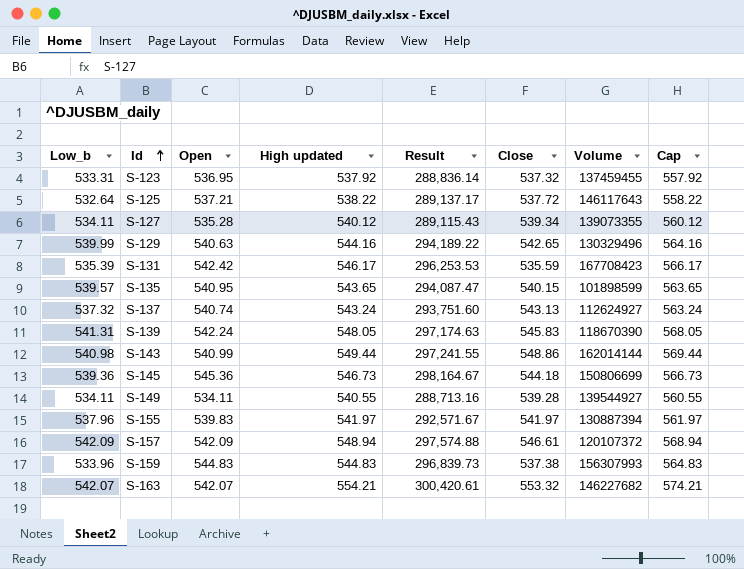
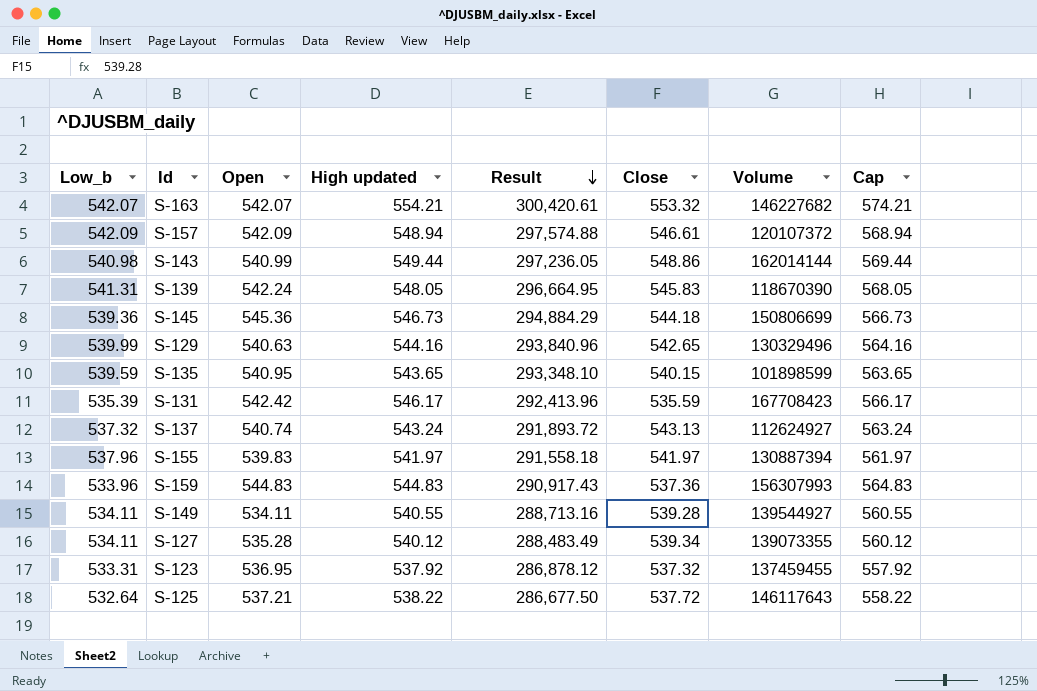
row order: Id ascending -> Result descending
column Result | formula: [Open] * [High updated] -> [Low_b] * [High updated]
S-135 | Low_b: 539.57 -> 539.59
S-159 | Close: 537.38 -> 537.36

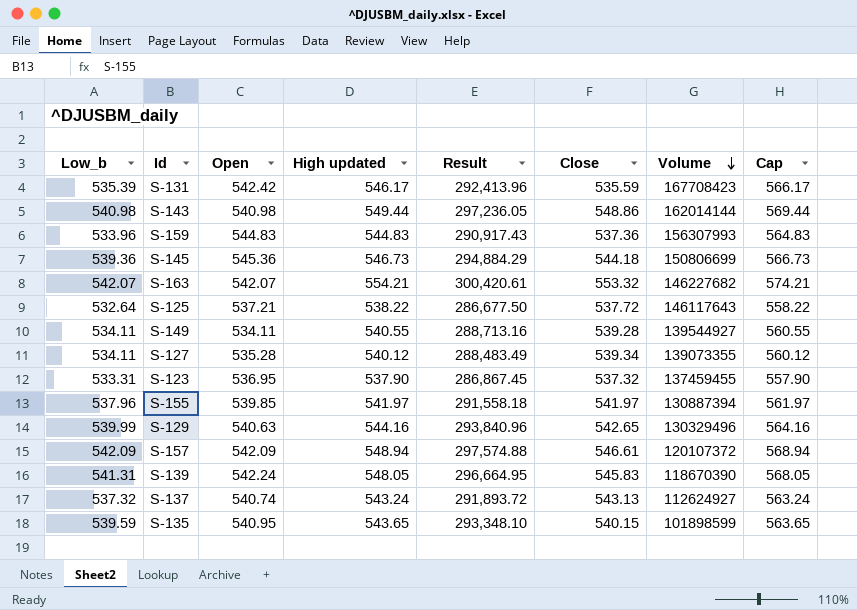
row order: Result descending -> Volume descending
S-143 | Open: 540.99 -> 540.98
S-123 | High updated: 537.92 -> 537.90
S-123 | Result: 286,878.12 -> 286,867.45
S-123 | Cap: 557.92 -> 557.90
S-155 | Open: 539.83 -> 539.85

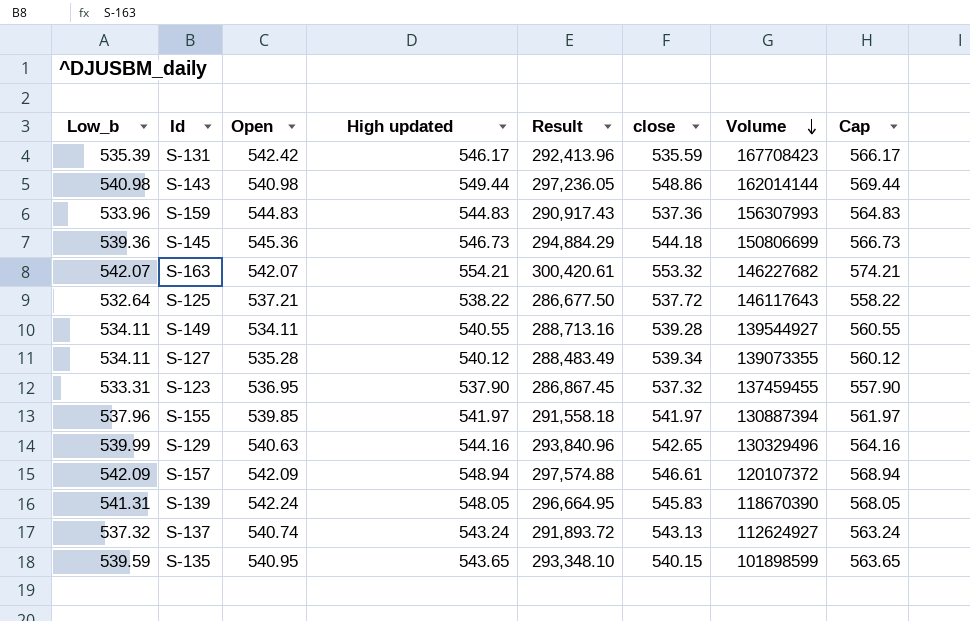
column name: Close -> close

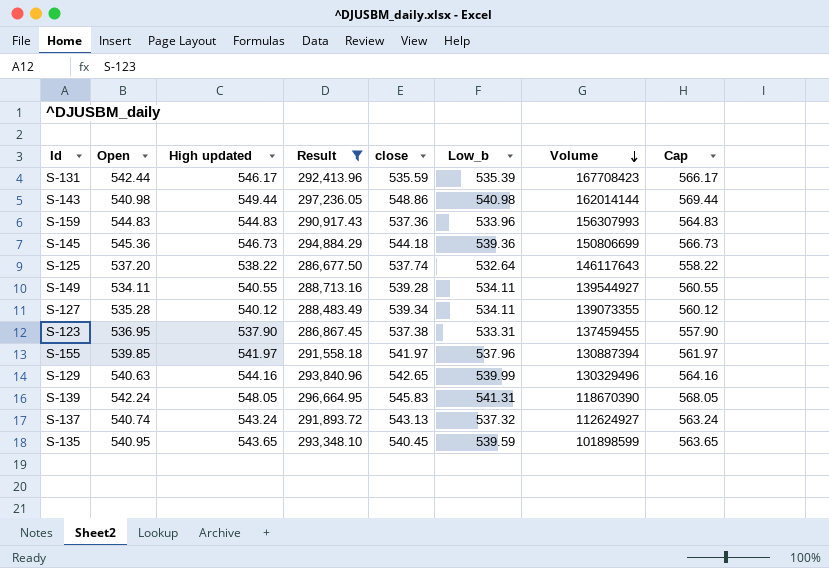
filter: none -> Result <= 297,236.05
column Low_b | position: 1 -> 6
S-131 | Open: 542.42 -> 542.44
S-125 | Open: 537.21 -> 537.20
S-125 | close: 537.72 -> 537.74
S-123 | close: 537.32 -> 537.38
S-135 | close: 540.15 -> 540.45

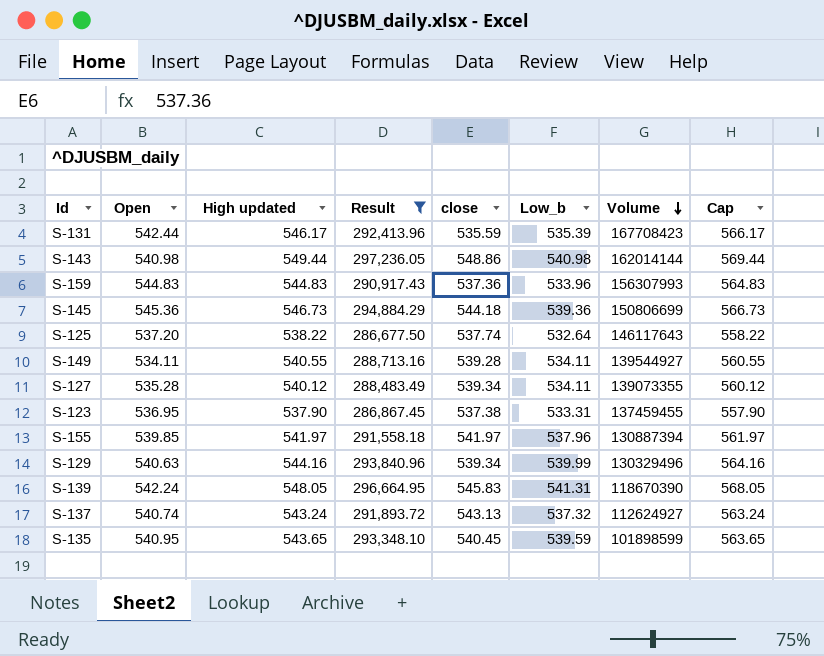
S-129 | close: 542.65 -> 539.34

